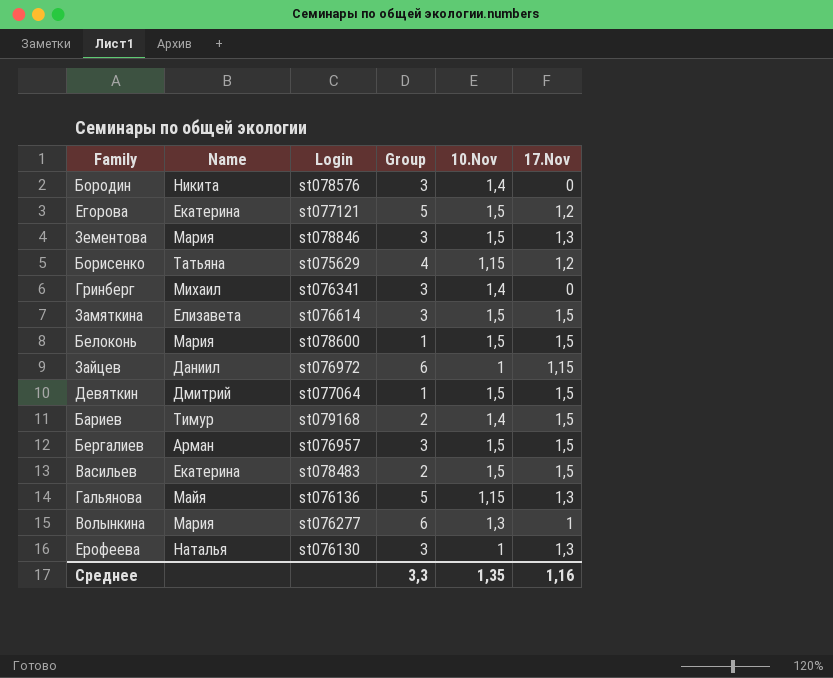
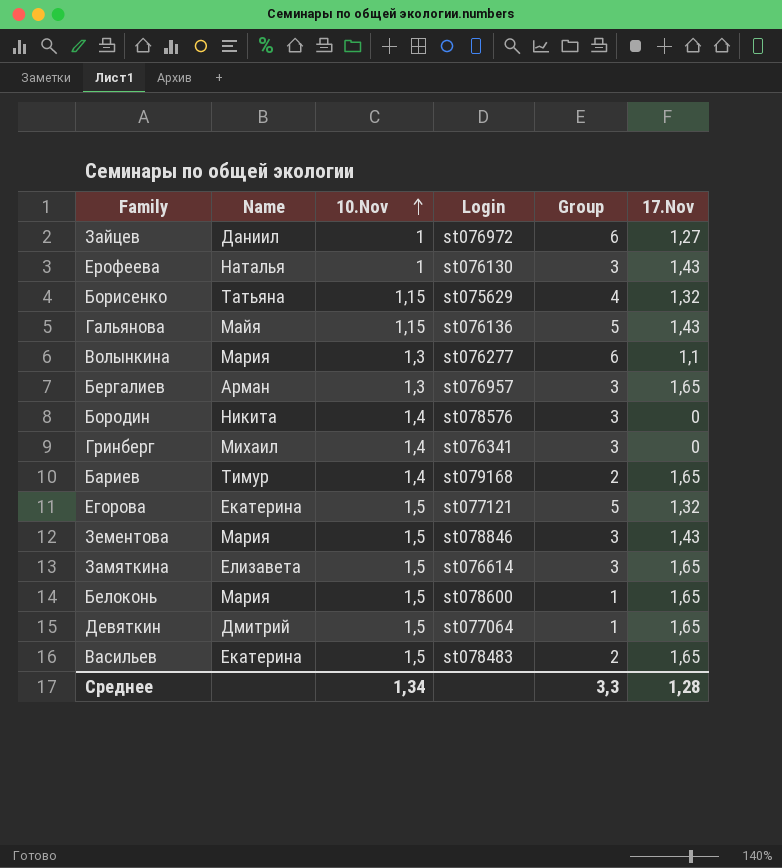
row order: none -> 10.Nov ascending
column 10.Nov | position: 5 -> 3
Зайцев | 17.Nov: 1,15 -> 1,27
Ерофеева | 17.Nov: 1,3 -> 1,43
Борисенко | 17.Nov: 1,2 -> 1,32
Гальянова | 17.Nov: 1,3 -> 1,43
Волынкина | 17.Nov: 1 -> 1,1
Бергалиев | 10.Nov: 1,5 -> 1,3
Бергалиев | 17.Nov: 1,5 -> 1,65
Бариев | 17.Nov: 1,5 -> 1,65
Егорова | 17.Nov: 1,2 -> 1,32
Зементова | 17.Nov: 1,3 -> 1,43
Замяткина | 17.Nov: 1,5 -> 1,65
Белоконь | 17.Nov: 1,5 -> 1,65
Девяткин | 17.Nov: 1,5 -> 1,65
Васильев | 17.Nov: 1,5 -> 1,65
Среднее | 10.Nov: 1,35 -> 1,34
Среднее | 17.Nov: 1,16 -> 1,28

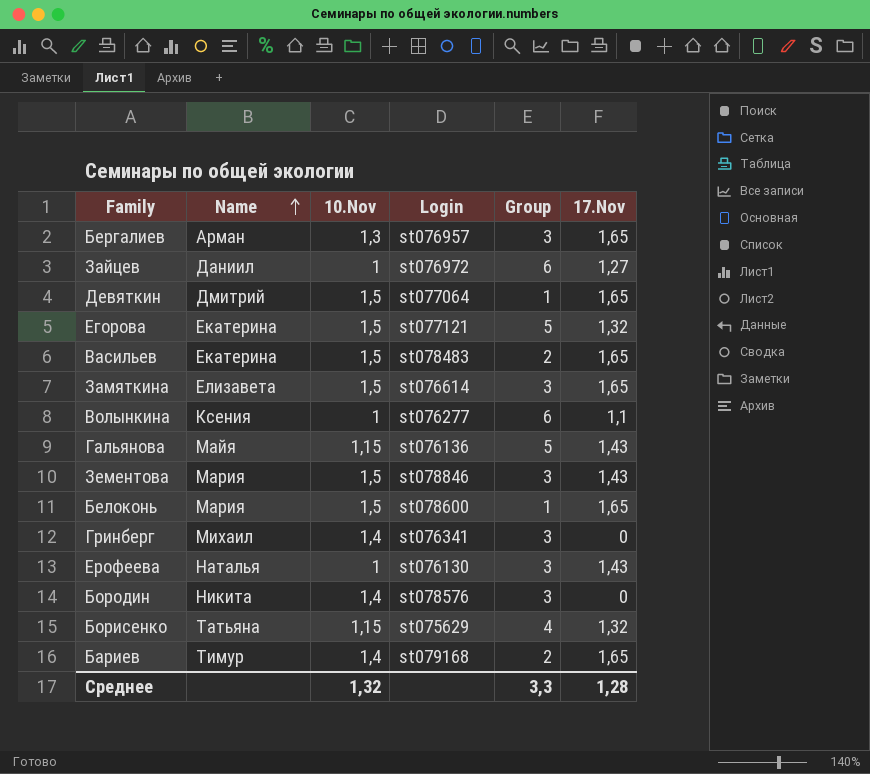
row order: 10.Nov ascending -> Name ascending
Волынкина | Name: Мария -> Ксения
Волынкина | 10.Nov: 1,3 -> 1
Среднее | 10.Nov: 1,34 -> 1,32

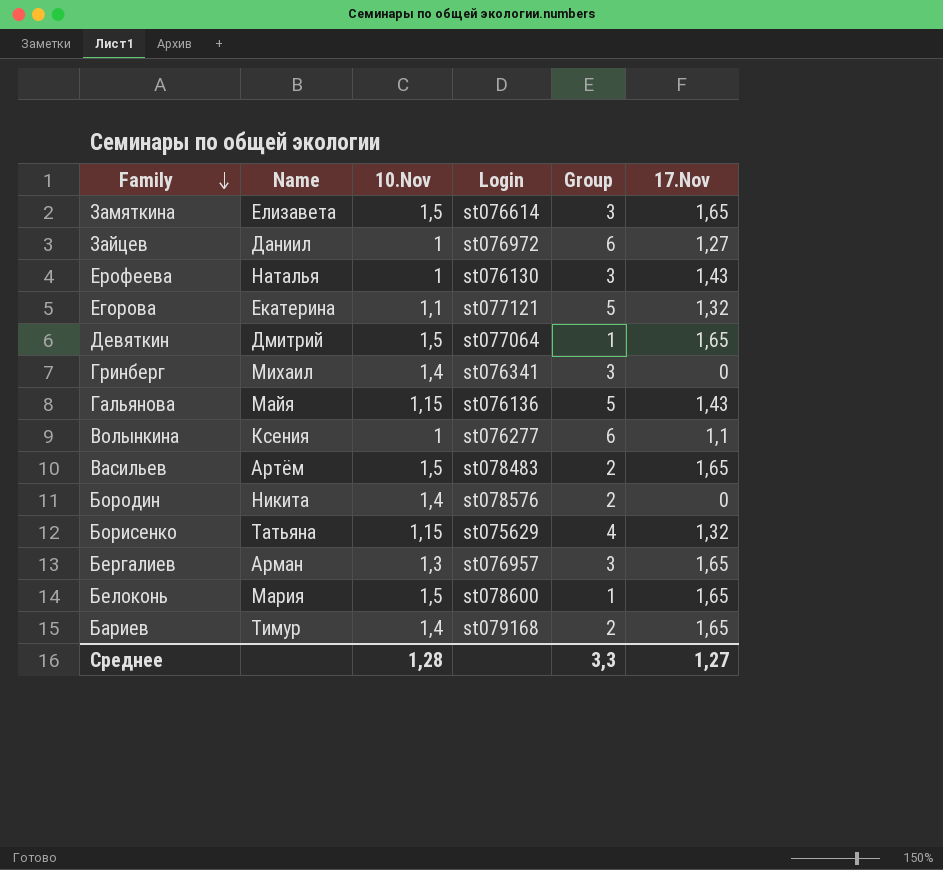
row order: Name ascending -> Family descending
row Зементова: Мария | 1,5 | st078846 | 3 | 1,43 -> none
Егорова | 10.Nov: 1,5 -> 1,1
Васильев | Name: Екатерина -> Артём
Бородин | Group: 3 -> 2
Среднее | 10.Nov: 1,32 -> 1,28
Среднее | 17.Nov: 1,28 -> 1,27

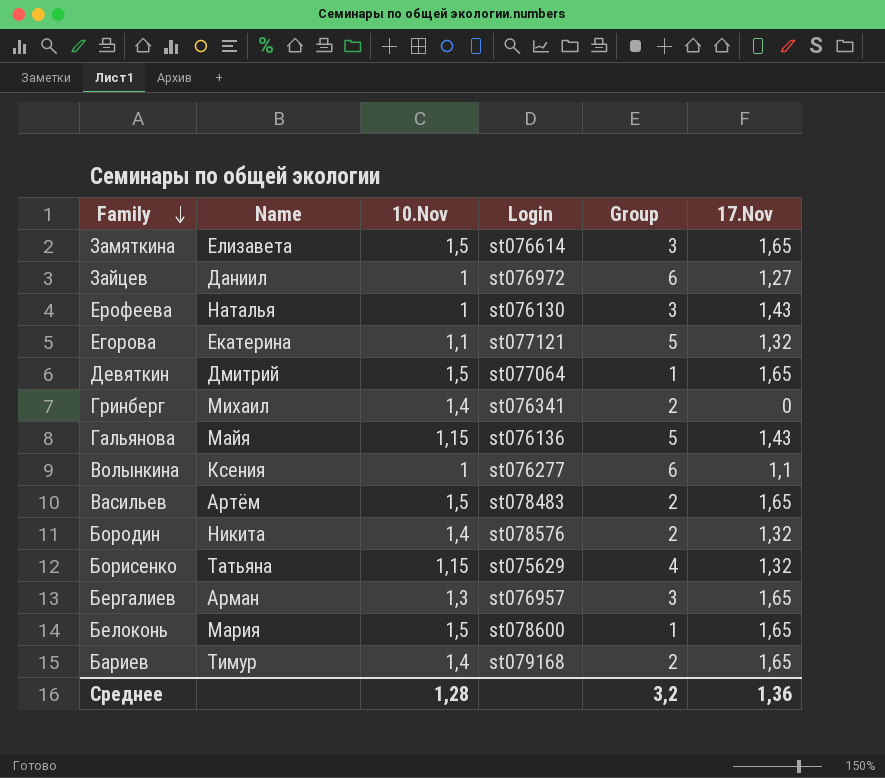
Гринберг | Group: 3 -> 2
Бородин | 17.Nov: 0 -> 1,32
Среднее | Group: 3,3 -> 3,2
Среднее | 17.Nov: 1,27 -> 1,36

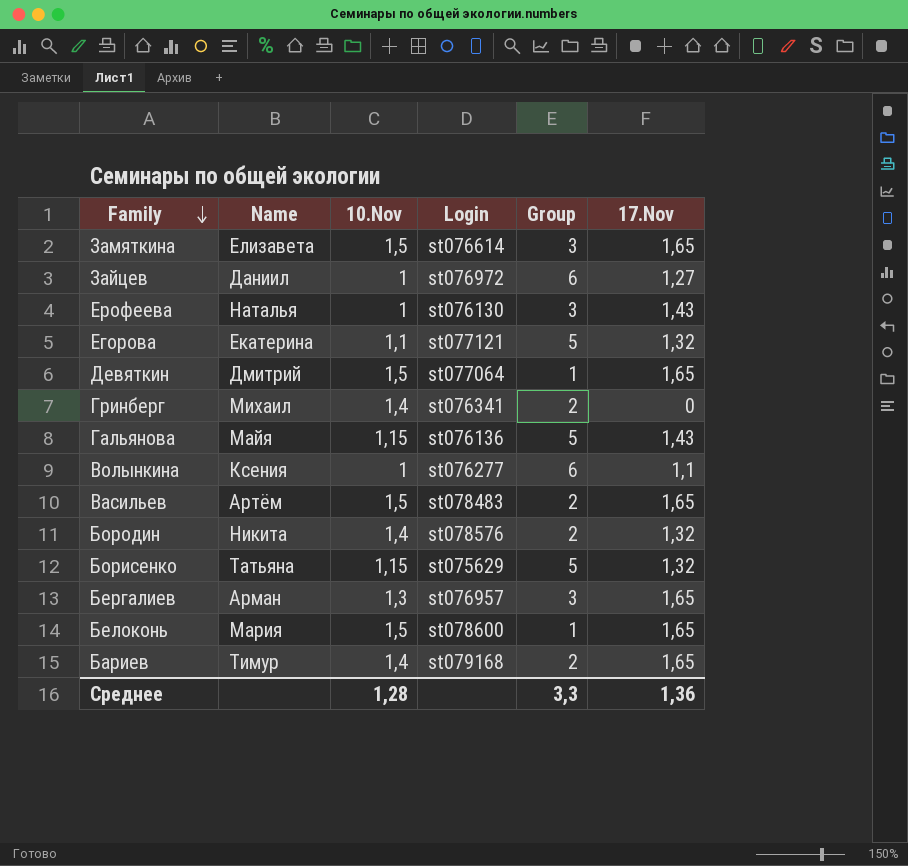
Борисенко | Group: 4 -> 5
Среднее | Group: 3,2 -> 3,3

